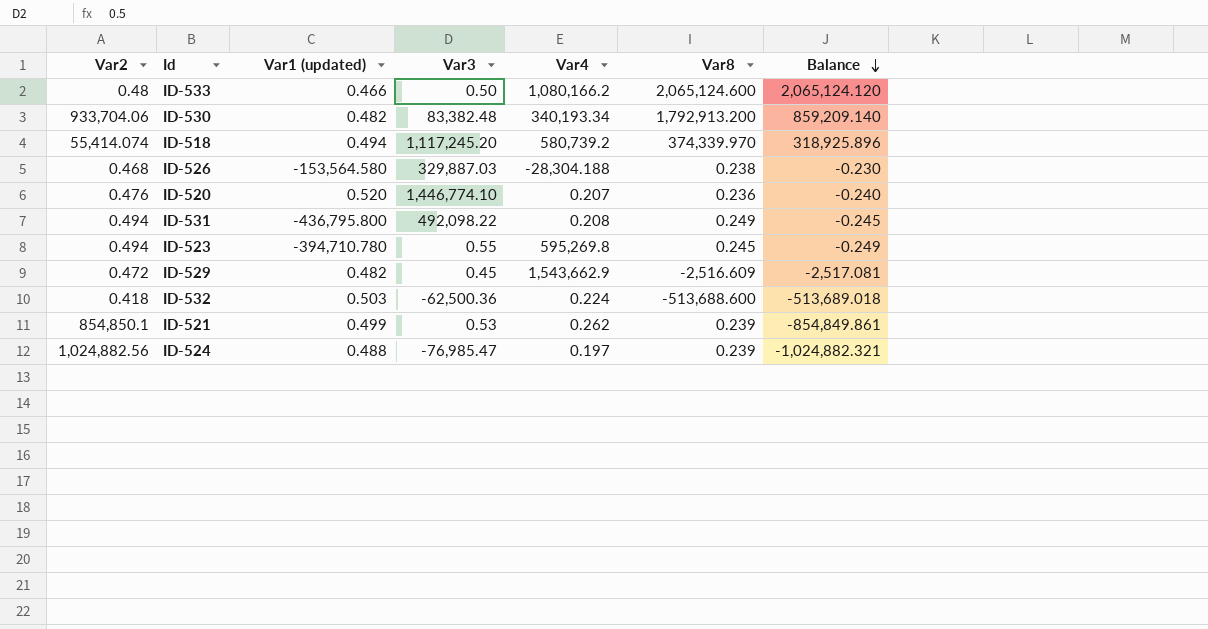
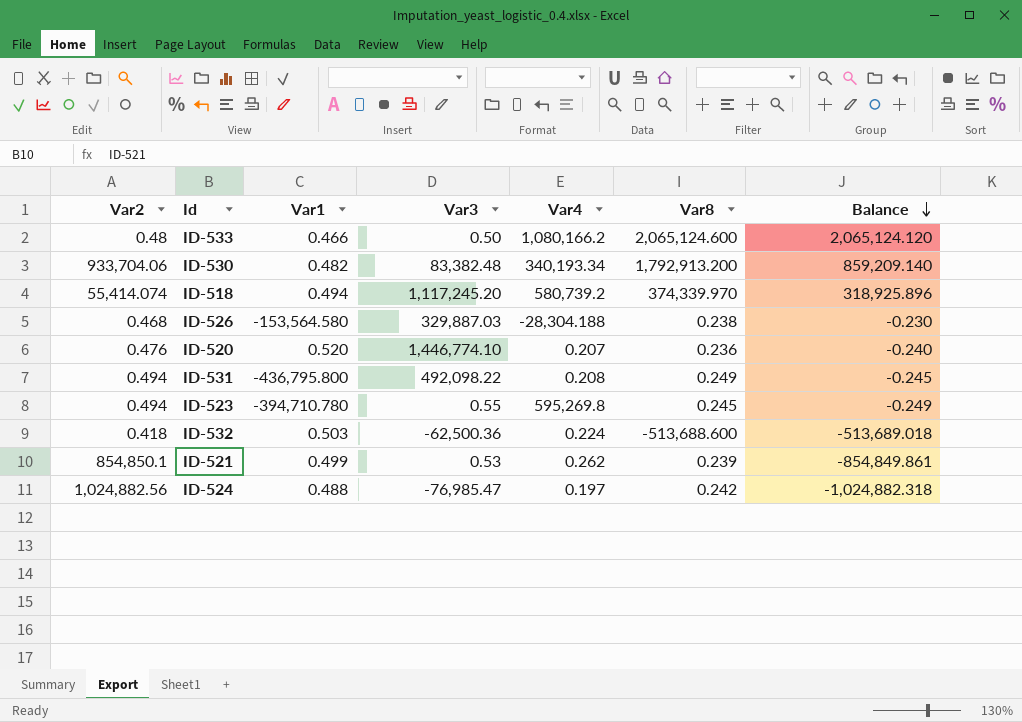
column name: Var1 (updated) -> Var1
row ID-529: 0.472 | 0.482 | 0.45 | 1,543,662.9 | -2,516.609 | -2,517.081 -> none
ID-524 | Var8: 0.239 -> 0.242
ID-524 | Balance: -1,024,882.321 -> -1,024,882.318

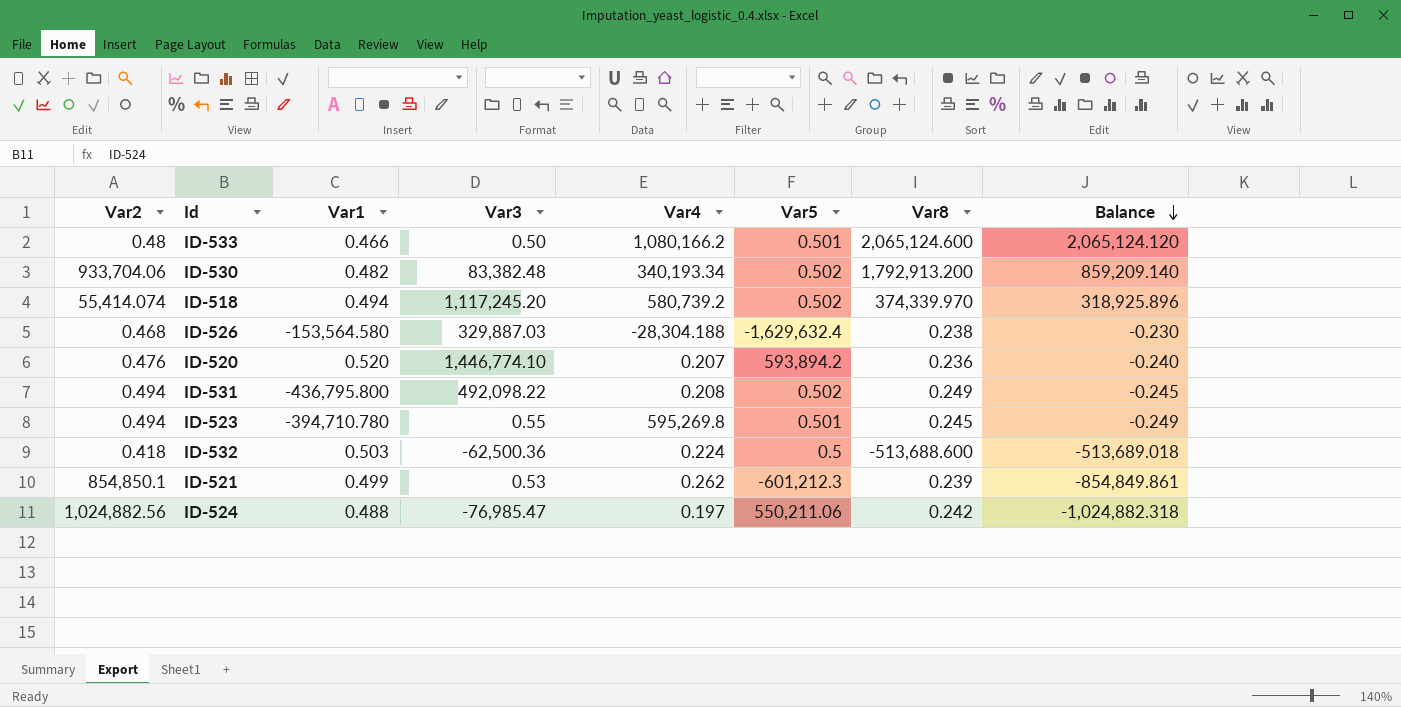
column Var5 | position: none -> 6

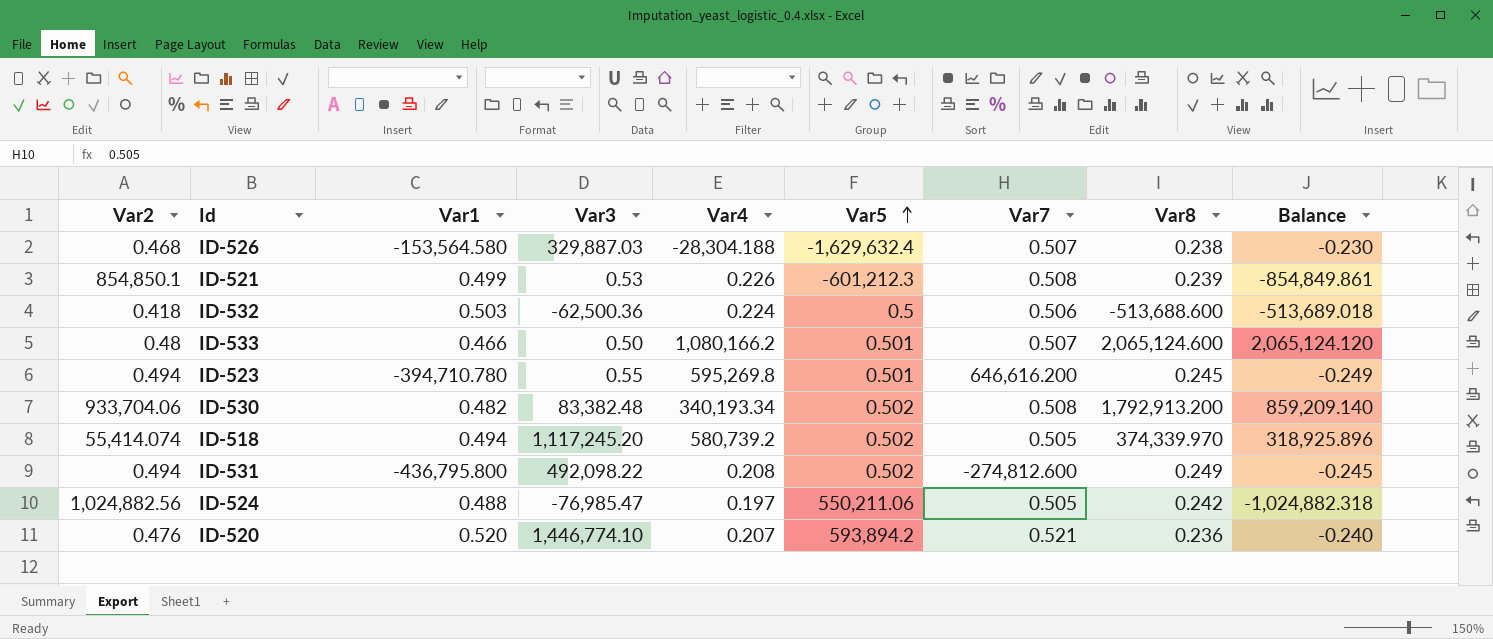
row order: Balance descending -> Var5 ascending
column Var7 | position: none -> 7
ID-521 | Var4: 0.262 -> 0.226

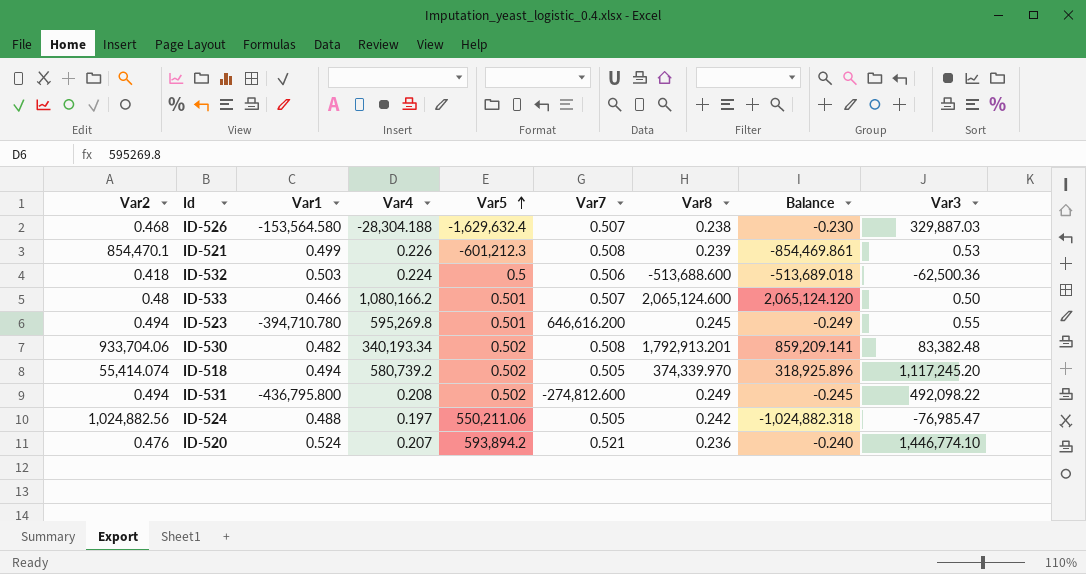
column Var3 | position: 4 -> 9
ID-521 | Var2: 854,850.1 -> 854,470.1
ID-521 | Balance: -854,849.861 -> -854,469.861
ID-530 | Var8: 1,792,913.200 -> 1,792,913.201
ID-530 | Balance: 859,209.140 -> 859,209.141
ID-520 | Var1: 0.520 -> 0.524

